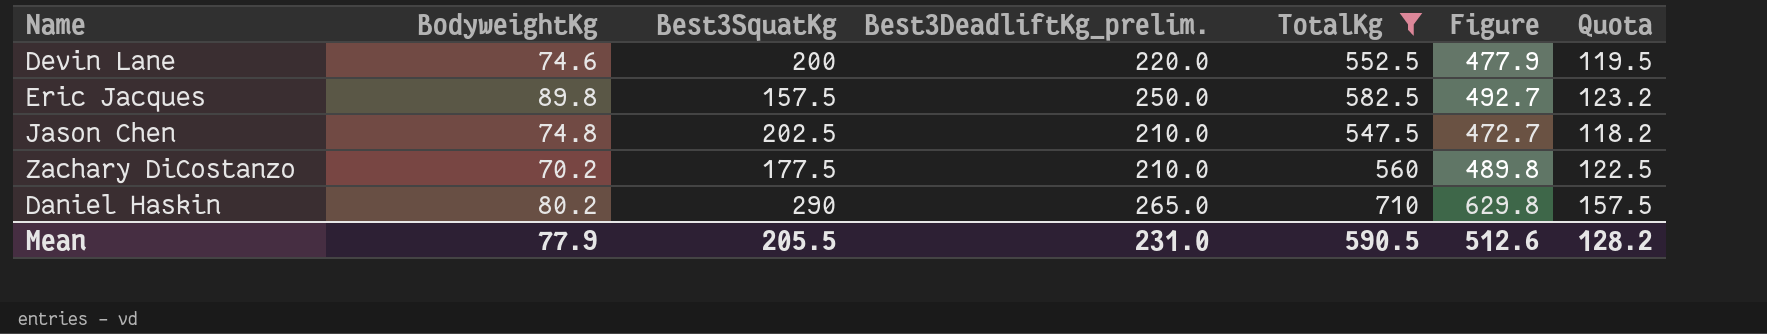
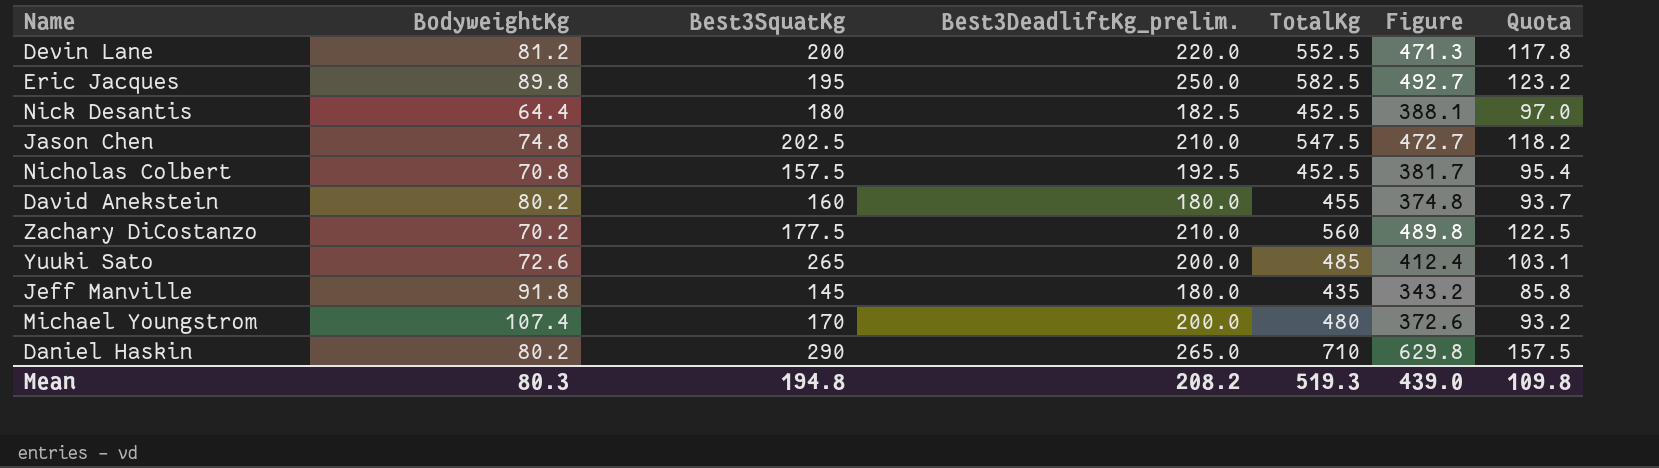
filter: TotalKg >= 547.5 -> none
Devin Lane | BodyweightKg: 74.6 -> 81.2
Devin Lane | Figure: 477.9 -> 471.3
Devin Lane | Quota: 119.5 -> 117.8
Eric Jacques | Best3SquatKg: 157.5 -> 195
Mean | BodyweightKg: 77.9 -> 80.3
Mean | Best3SquatKg: 205.5 -> 194.8
Mean | Best3DeadliftKg_prelim.: 231.0 -> 208.2
Mean | TotalKg: 590.5 -> 519.3
Mean | Figure: 512.6 -> 439.0
Mean | Quota: 128.2 -> 109.8

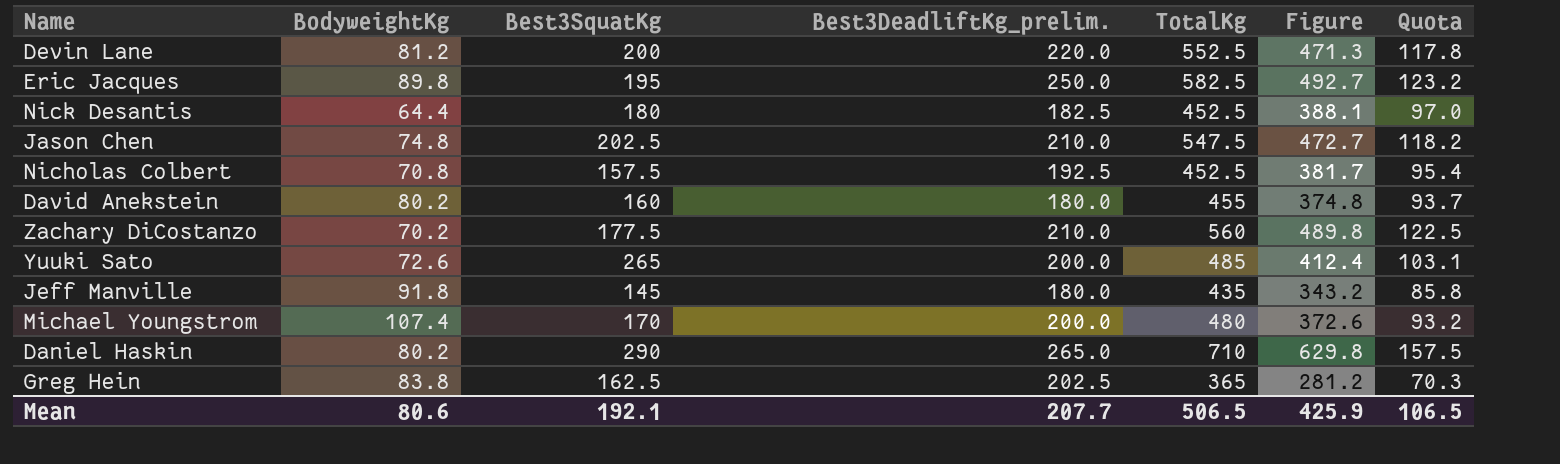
row Greg Hein: none -> 83.8 | 162.5 | 202.5 | 365 | 281.2 | 70.3
Mean | BodyweightKg: 80.3 -> 80.6
Mean | Best3SquatKg: 194.8 -> 192.1
Mean | Best3DeadliftKg_prelim.: 208.2 -> 207.7
Mean | TotalKg: 519.3 -> 506.5
Mean | Figure: 439.0 -> 425.9
Mean | Quota: 109.8 -> 106.5

